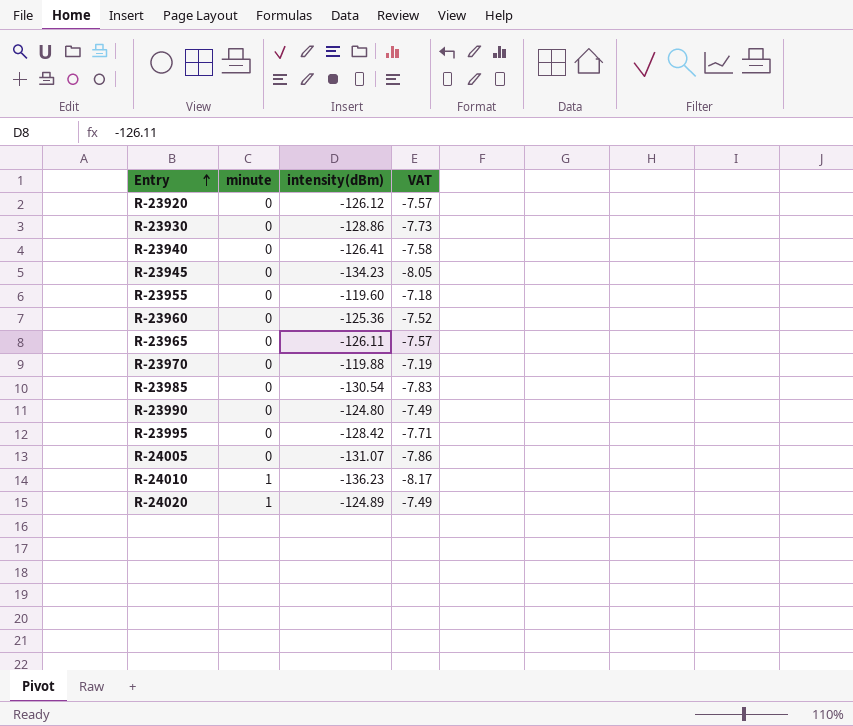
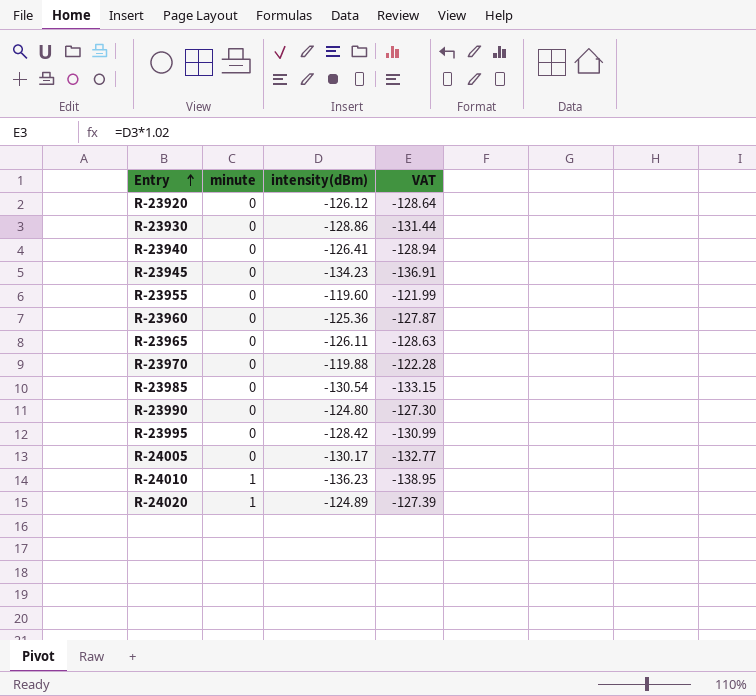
column VAT | formula: [intensity(dBm)] * 0.06 -> [intensity(dBm)] * 1.02
R-24005 | intensity(dBm): -131.07 -> -130.17

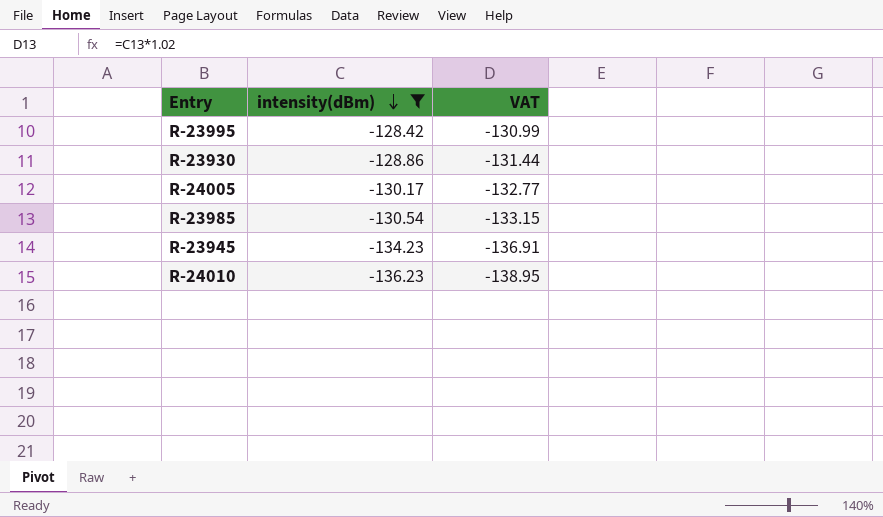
filter: none -> intensity(dBm) <= -128.42
row order: Entry ascending -> intensity(dBm) descending
column minute | position: 2 -> none

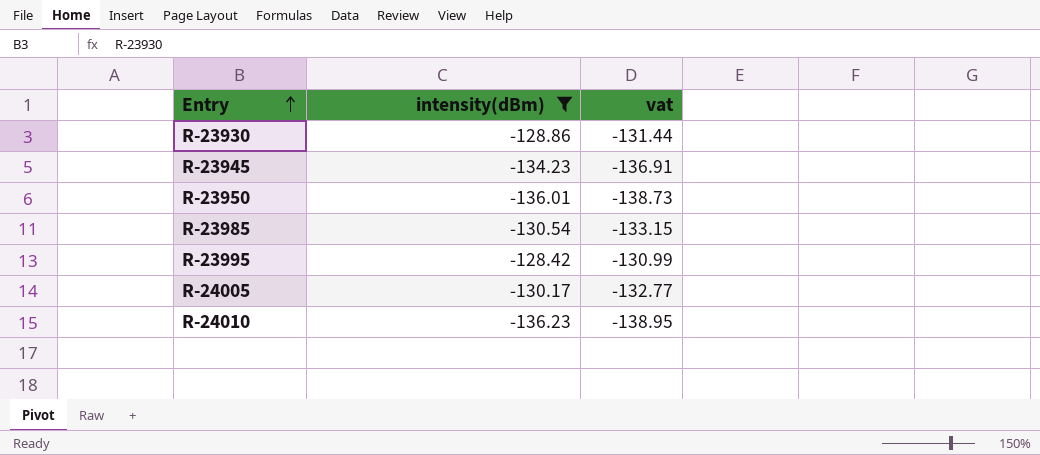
row order: intensity(dBm) descending -> Entry ascending
column name: VAT -> vat
row R-23950: none -> -136.01 | -138.73

